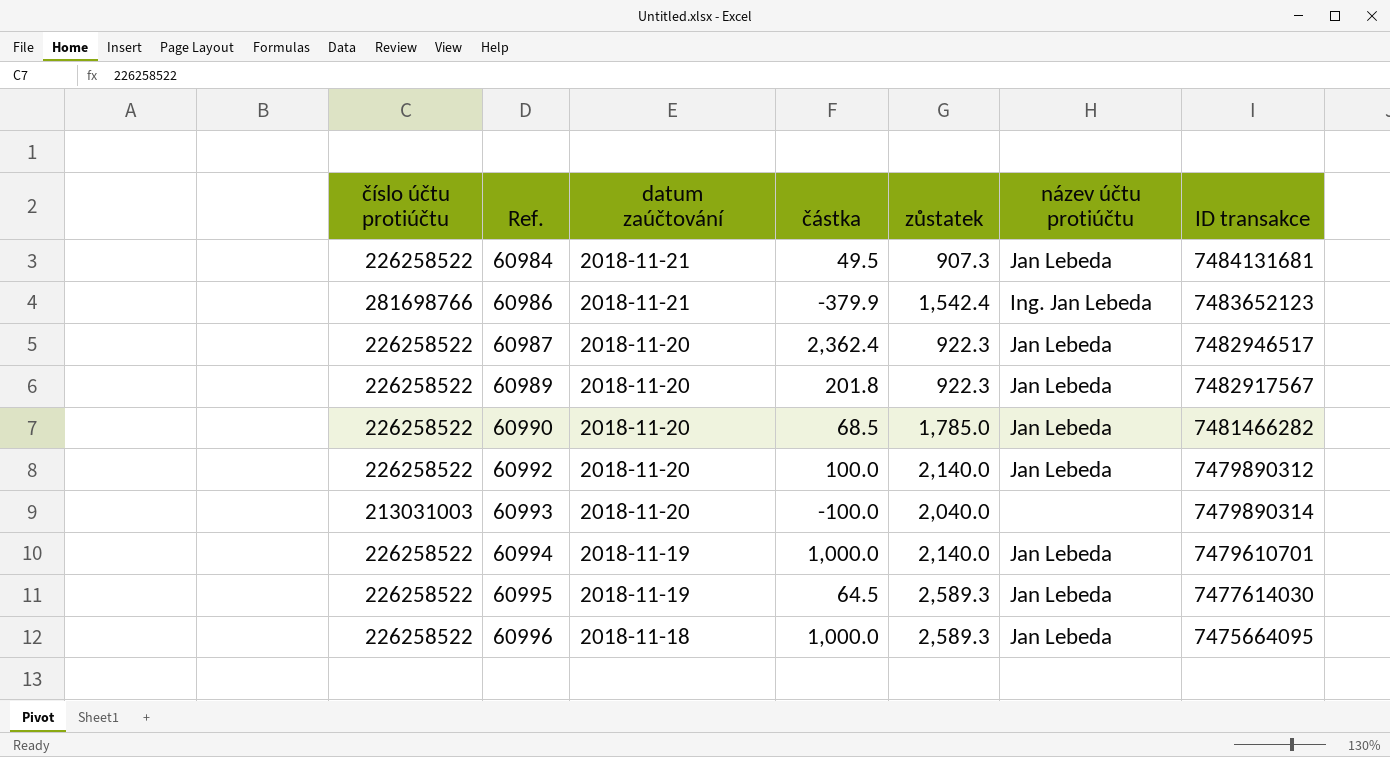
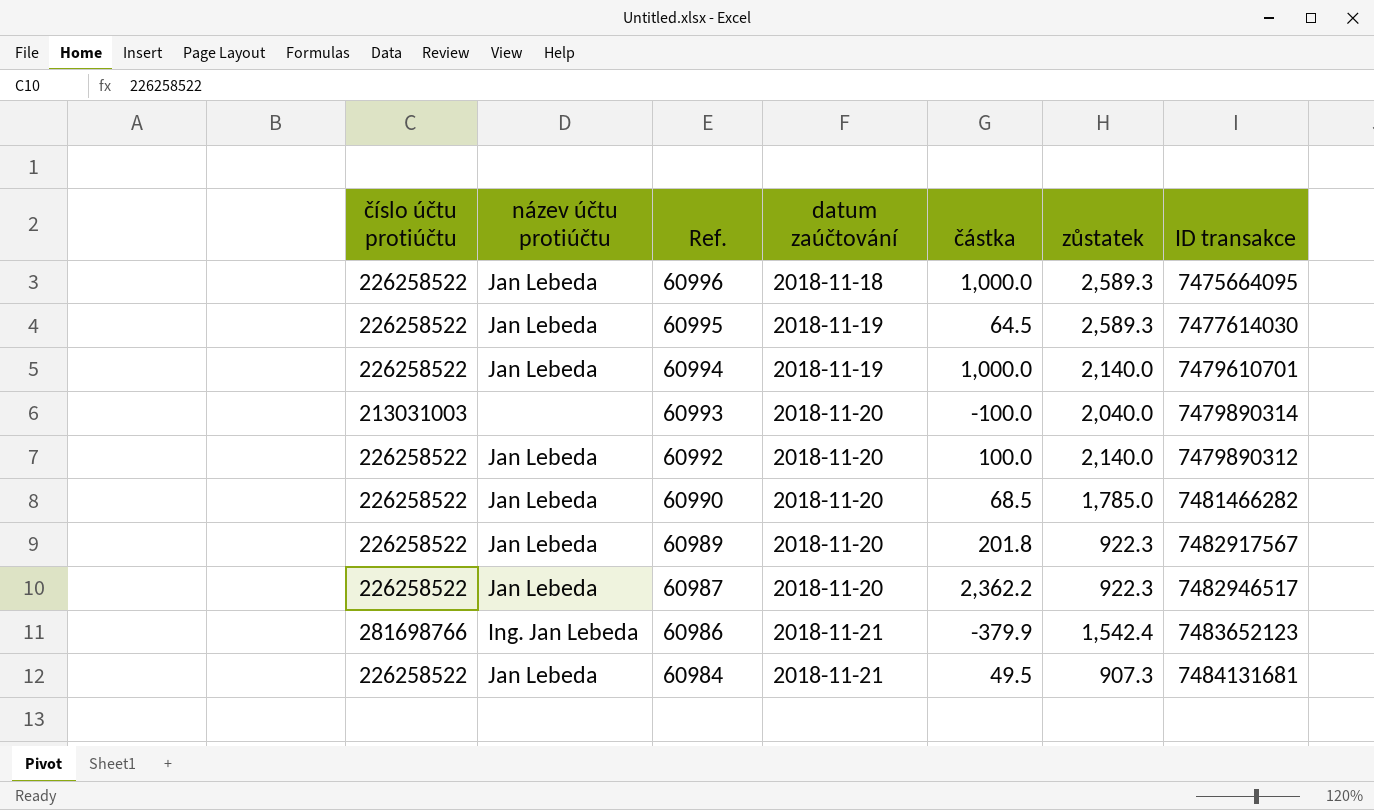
row order: Ref. ascending -> Ref. descending
column název účtu protiúčtu | position: 6 -> 2
60987 | částka: 2,362.4 -> 2,362.2

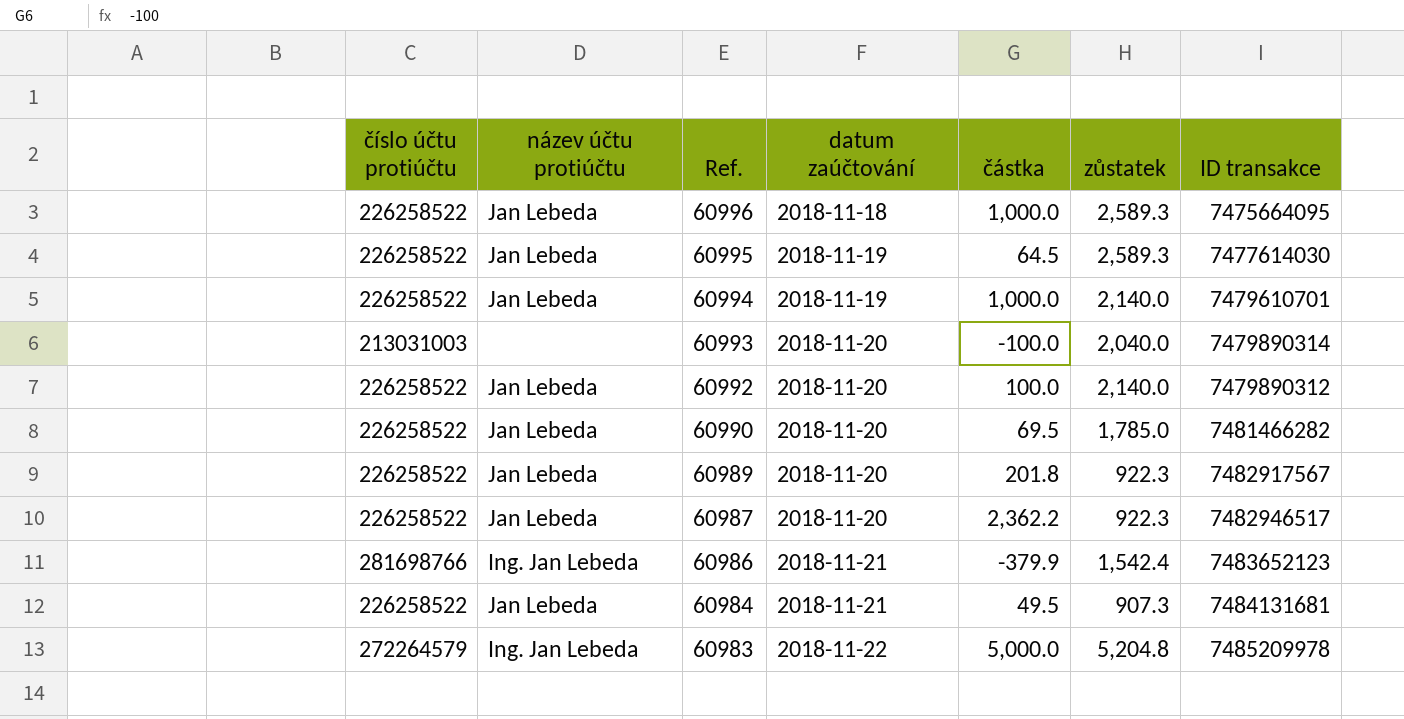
60990 | částka: 68.5 -> 69.5
row 60983: none -> 272264579 | Ing. Jan Lebeda | 2018-11-22 | 5,000.0 | 5,204.8 | 7485209978

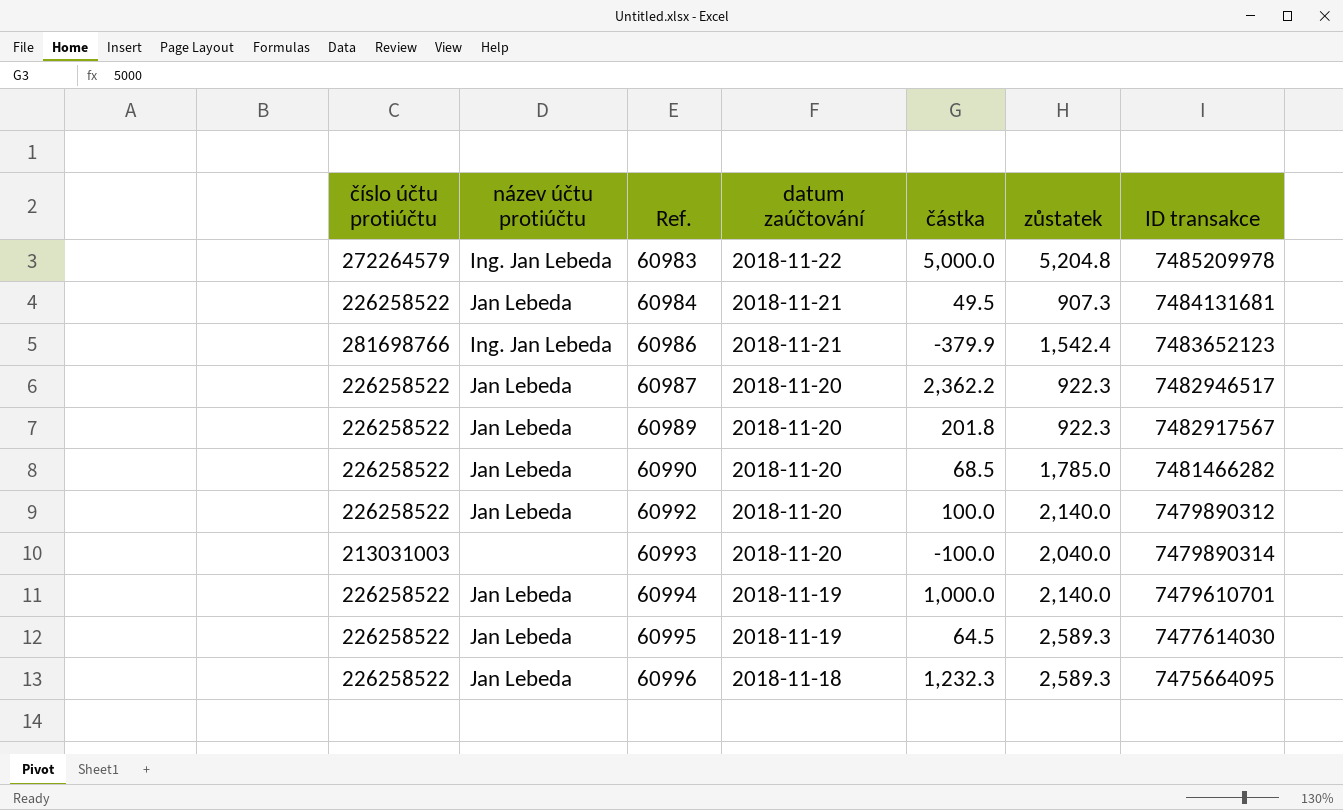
row order: Ref. descending -> Ref. ascending
60990 | částka: 69.5 -> 68.5
60996 | částka: 1,000.0 -> 1,232.3

